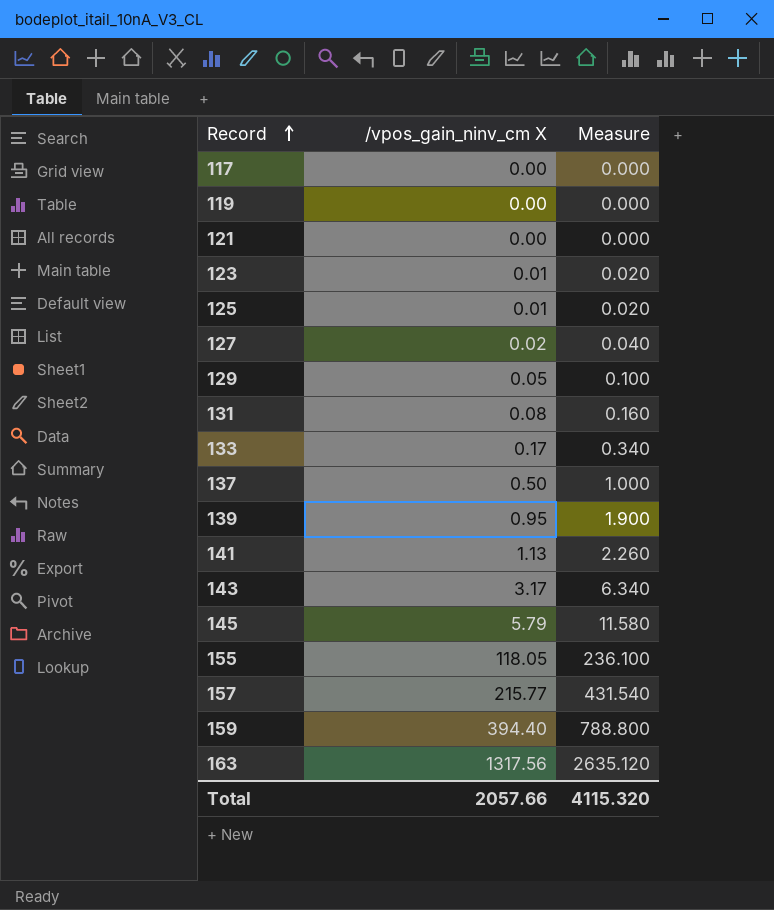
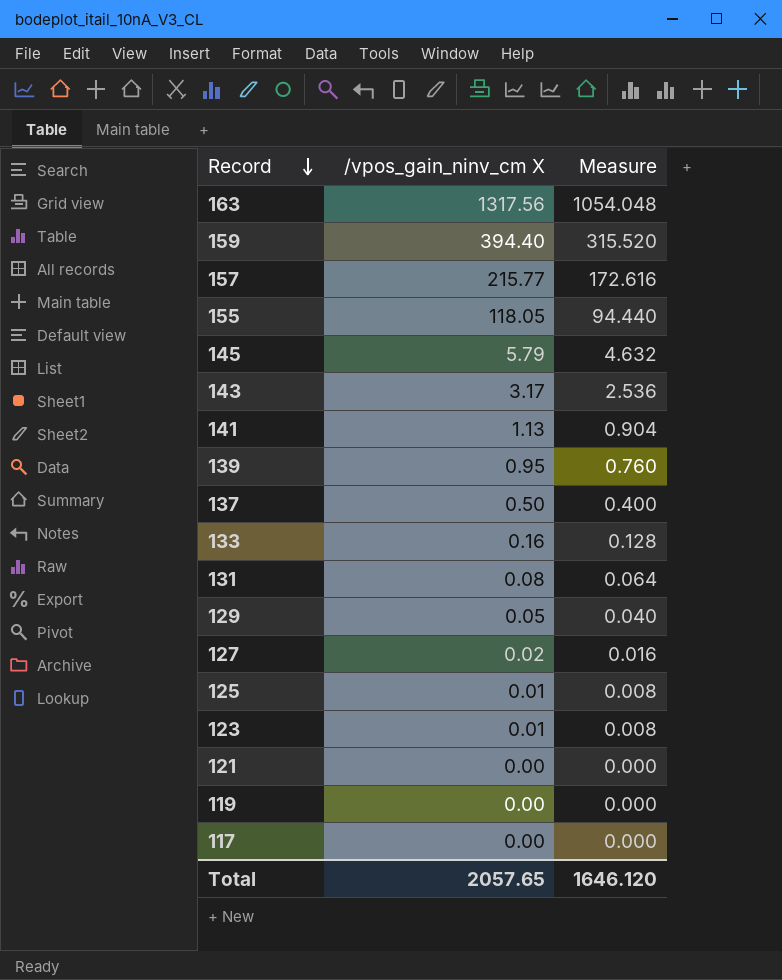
row order: Record ascending -> Record descending
column Measure | formula: [/vpos_gain_ninv_cm X] * 2 -> [/vpos_gain_ninv_cm X] * 0.8
133 | /vpos_gain_ninv_cm X: 0.17 -> 0.16
Total | /vpos_gain_ninv_cm X: 2057.66 -> 2057.65
Total | Measure: 4115.320 -> 1646.120

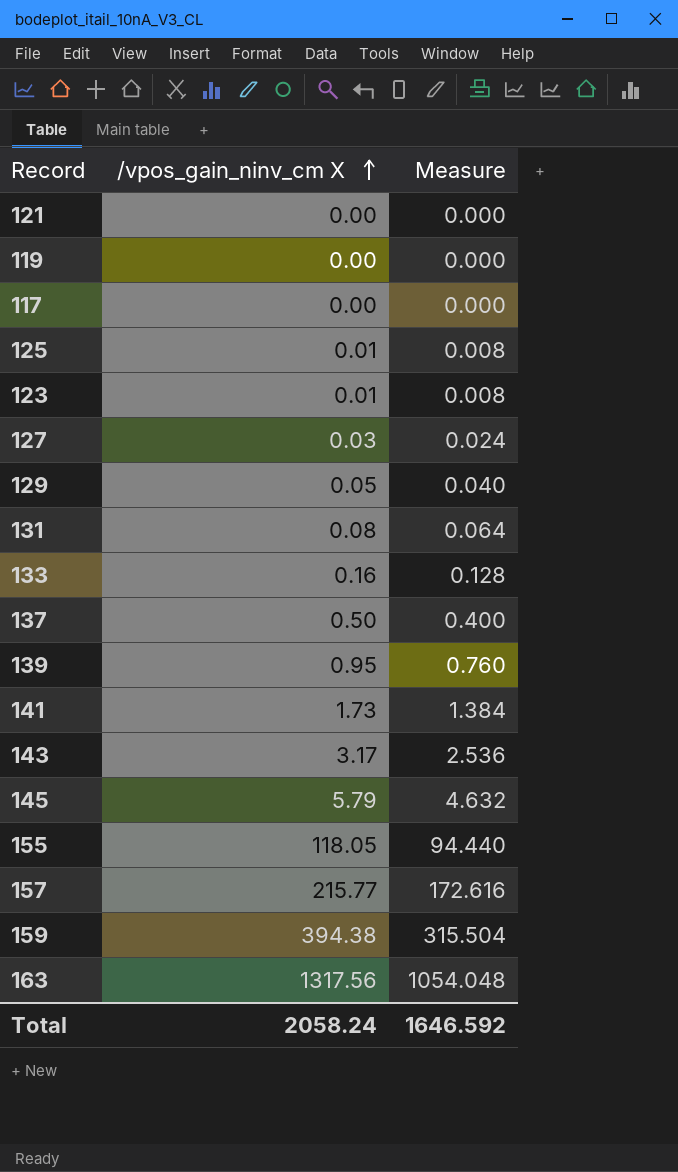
row order: Record descending -> /vpos_gain_ninv_cm X ascending
127 | /vpos_gain_ninv_cm X: 0.02 -> 0.03
127 | Measure: 0.016 -> 0.024
141 | /vpos_gain_ninv_cm X: 1.13 -> 1.73
141 | Measure: 0.904 -> 1.384
159 | /vpos_gain_ninv_cm X: 394.40 -> 394.38
159 | Measure: 315.520 -> 315.504
Total | /vpos_gain_ninv_cm X: 2057.65 -> 2058.24
Total | Measure: 1646.120 -> 1646.592

